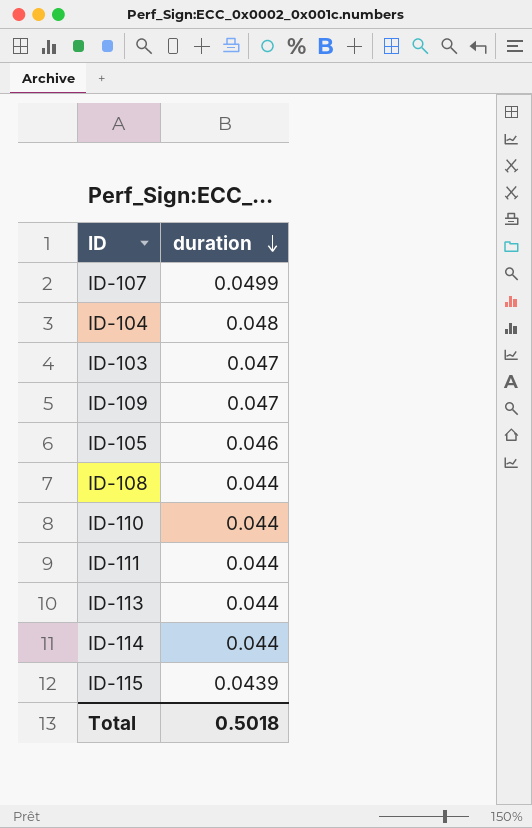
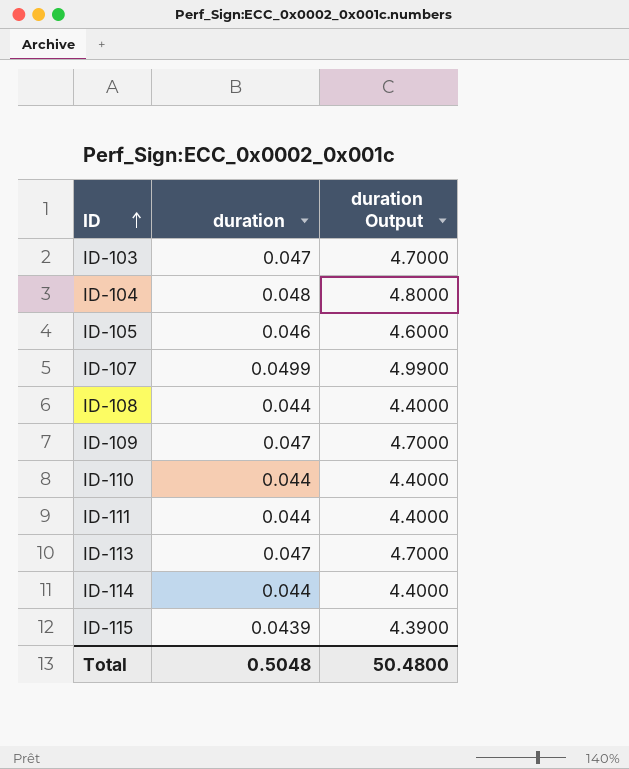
row order: duration descending -> ID ascending
column duration Output | formula: none -> [duration] * 100
ID-113 | duration: 0.044 -> 0.047
Total | duration: 0.5018 -> 0.5048

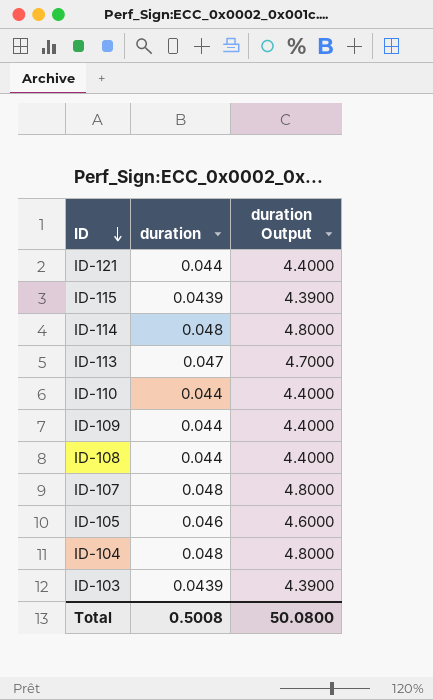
row order: ID ascending -> ID descending
row ID-111: 0.044 | 4.4000 -> none
row ID-121: none -> 0.044 | 4.4000
ID-114 | duration: 0.044 -> 0.048
ID-114 | duration Output: 4.4000 -> 4.8000
ID-109 | duration: 0.047 -> 0.044
ID-109 | duration Output: 4.7000 -> 4.4000
ID-107 | duration: 0.0499 -> 0.048
ID-107 | duration Output: 4.9900 -> 4.8000
ID-103 | duration: 0.047 -> 0.0439
ID-103 | duration Output: 4.7000 -> 4.3900
Total | duration: 0.5048 -> 0.5008
Total | duration Output: 50.4800 -> 50.0800

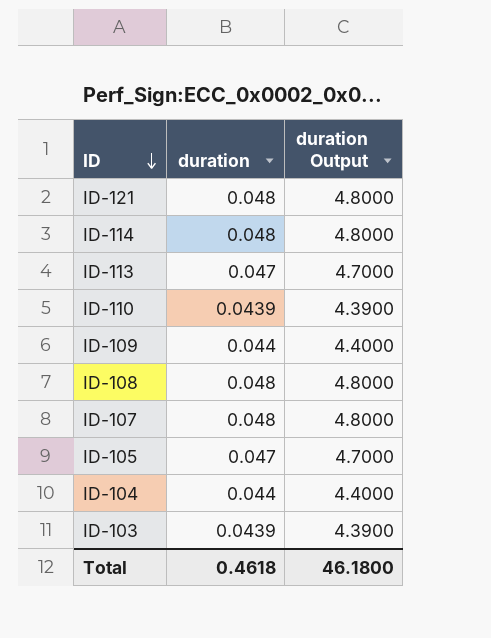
row ID-115: 0.0439 | 4.3900 -> none
ID-121 | duration: 0.044 -> 0.048
ID-121 | duration Output: 4.4000 -> 4.8000
ID-110 | duration: 0.044 -> 0.0439
ID-110 | duration Output: 4.4000 -> 4.3900
ID-108 | duration: 0.044 -> 0.048
ID-108 | duration Output: 4.4000 -> 4.8000
ID-105 | duration: 0.046 -> 0.047
ID-105 | duration Output: 4.6000 -> 4.7000
ID-104 | duration: 0.048 -> 0.044
ID-104 | duration Output: 4.8000 -> 4.4000
Total | duration: 0.5008 -> 0.4618
Total | duration Output: 50.0800 -> 46.1800

